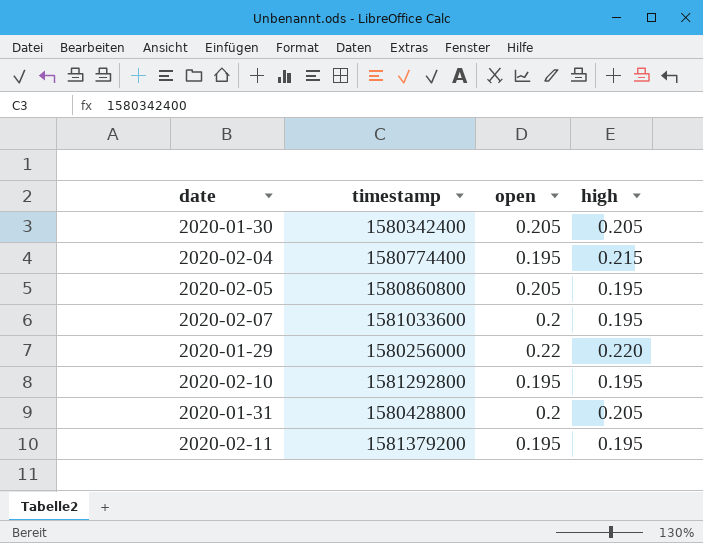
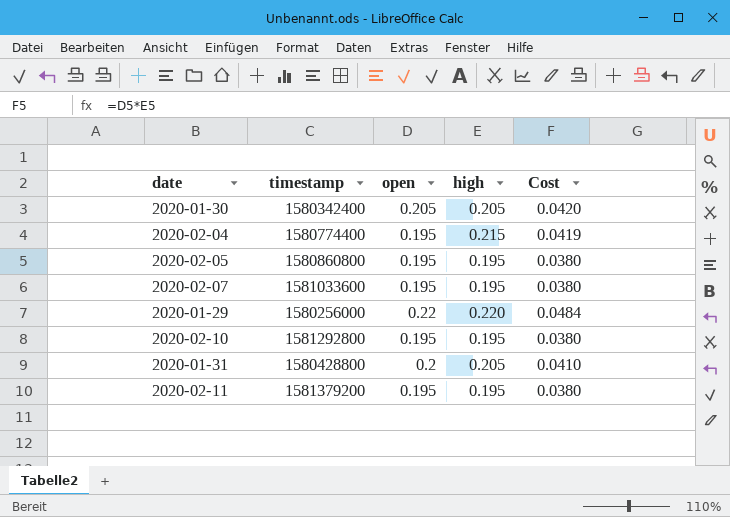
column Cost | formula: none -> [open] * [high]
2020-02-05 | open: 0.205 -> 0.195
2020-02-07 | open: 0.2 -> 0.195

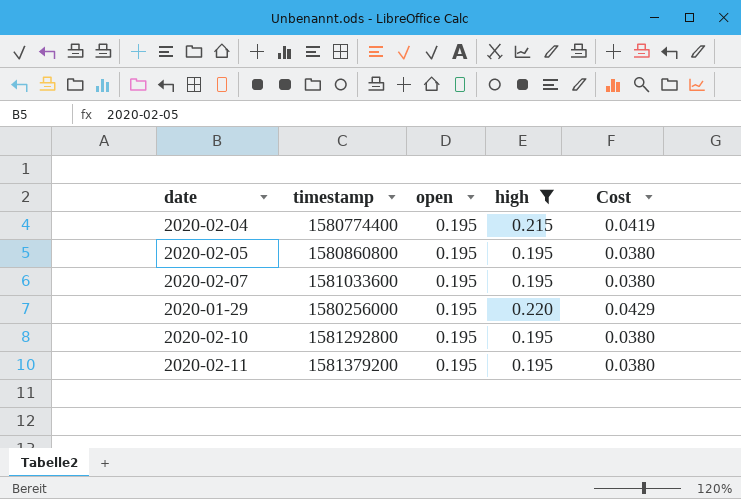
filter: none -> high != 0.205
2020-01-29 | open: 0.22 -> 0.195
2020-01-29 | Cost: 0.0484 -> 0.0429

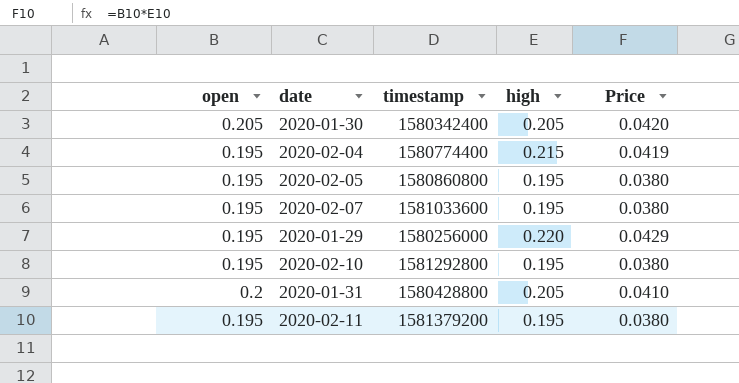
filter: high != 0.205 -> none
column open | position: 3 -> 1
column name: Cost -> Price

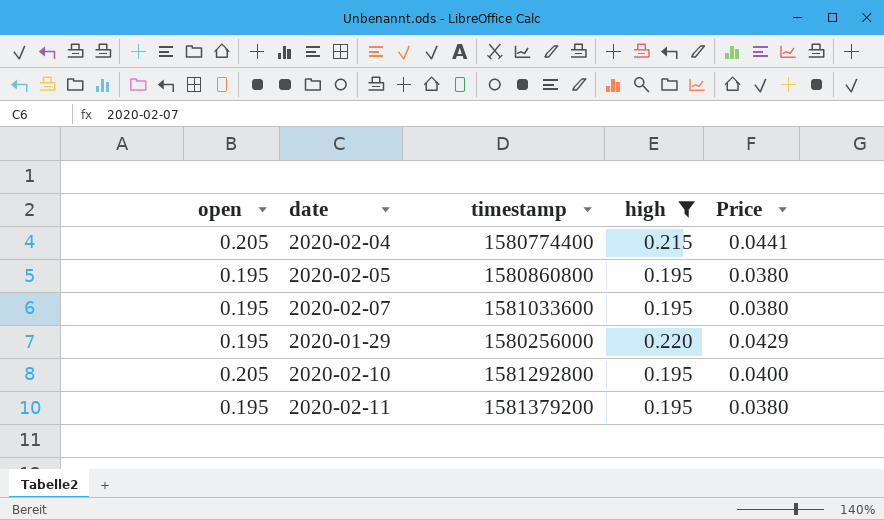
filter: none -> high != 0.205
2020-02-04 | open: 0.195 -> 0.205
2020-02-04 | Price: 0.0419 -> 0.0441
2020-02-10 | open: 0.195 -> 0.205
2020-02-10 | Price: 0.0380 -> 0.0400

